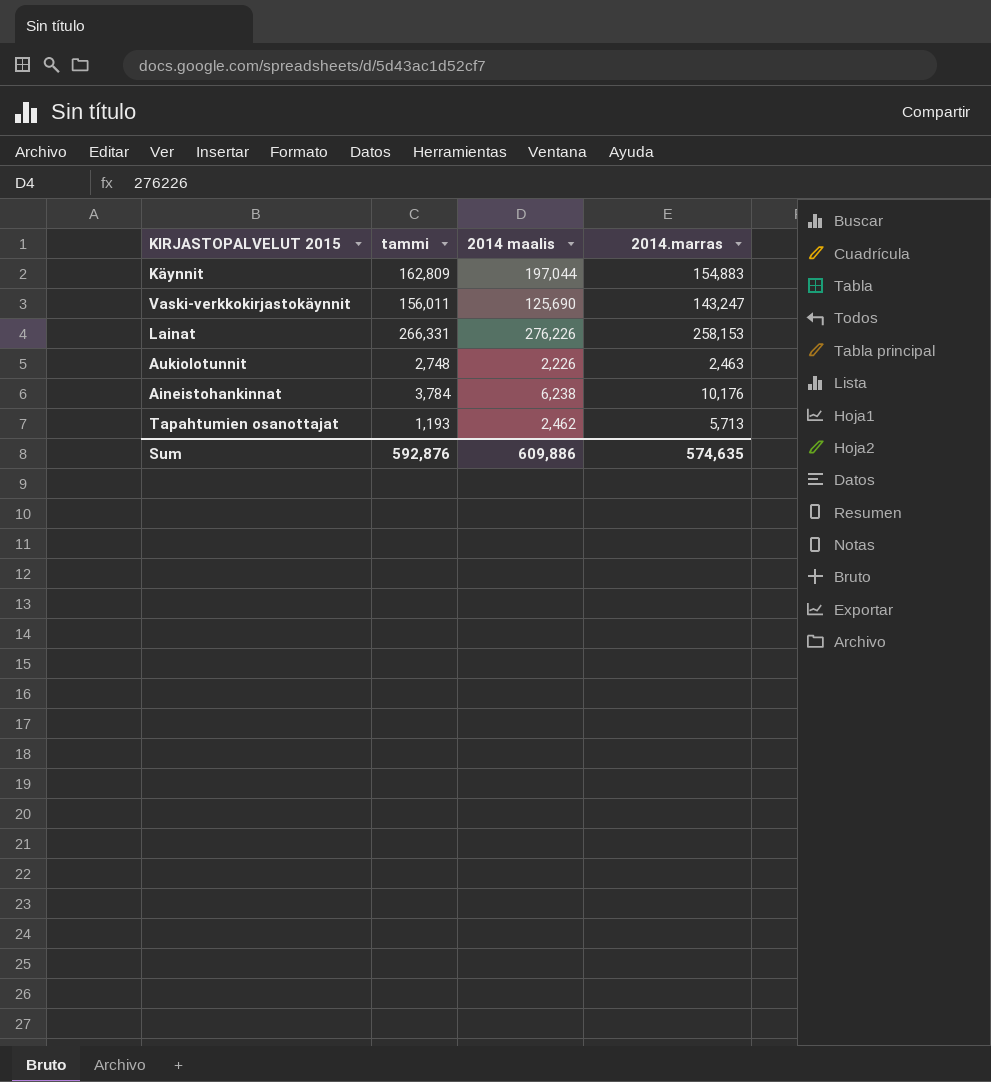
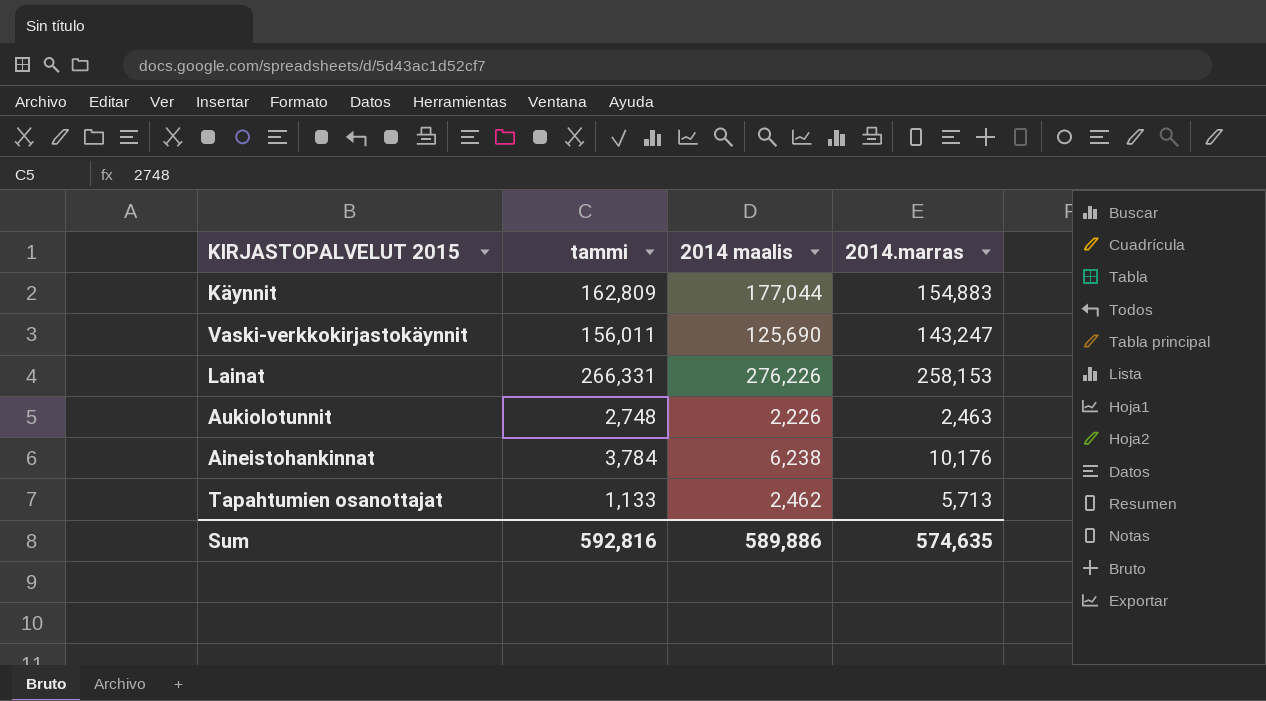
Käynnit | 2014 maalis: 197,044 -> 177,044
Tapahtumien osanottajat | tammi: 1,193 -> 1,133
Sum | tammi: 592,876 -> 592,816
Sum | 2014 maalis: 609,886 -> 589,886

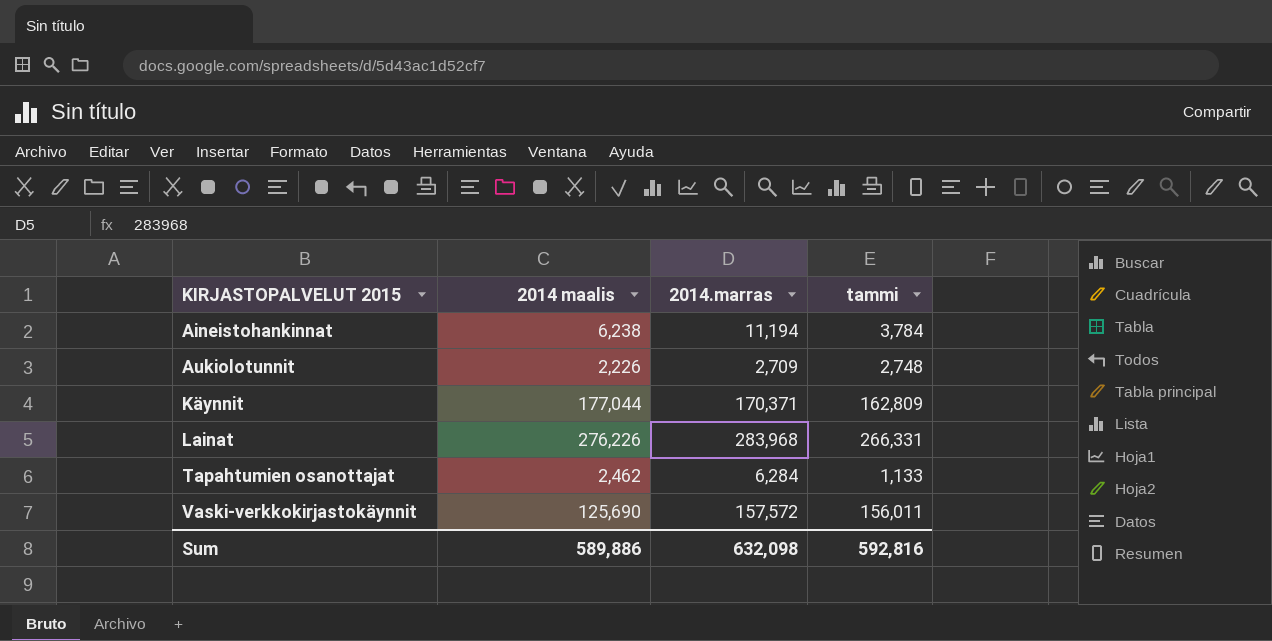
row order: none -> KIRJASTOPALVELUT 2015 ascending
column tammi | position: 2 -> 4
Aineistohankinnat | 2014.marras: 10,176 -> 11,194
Aukiolotunnit | 2014.marras: 2,463 -> 2,709
Käynnit | 2014.marras: 154,883 -> 170,371
Lainat | 2014.marras: 258,153 -> 283,968
Tapahtumien osanottajat | 2014.marras: 5,713 -> 6,284
Vaski-verkkokirjastokäynnit | 2014.marras: 143,247 -> 157,572
Sum | 2014.marras: 574,635 -> 632,098

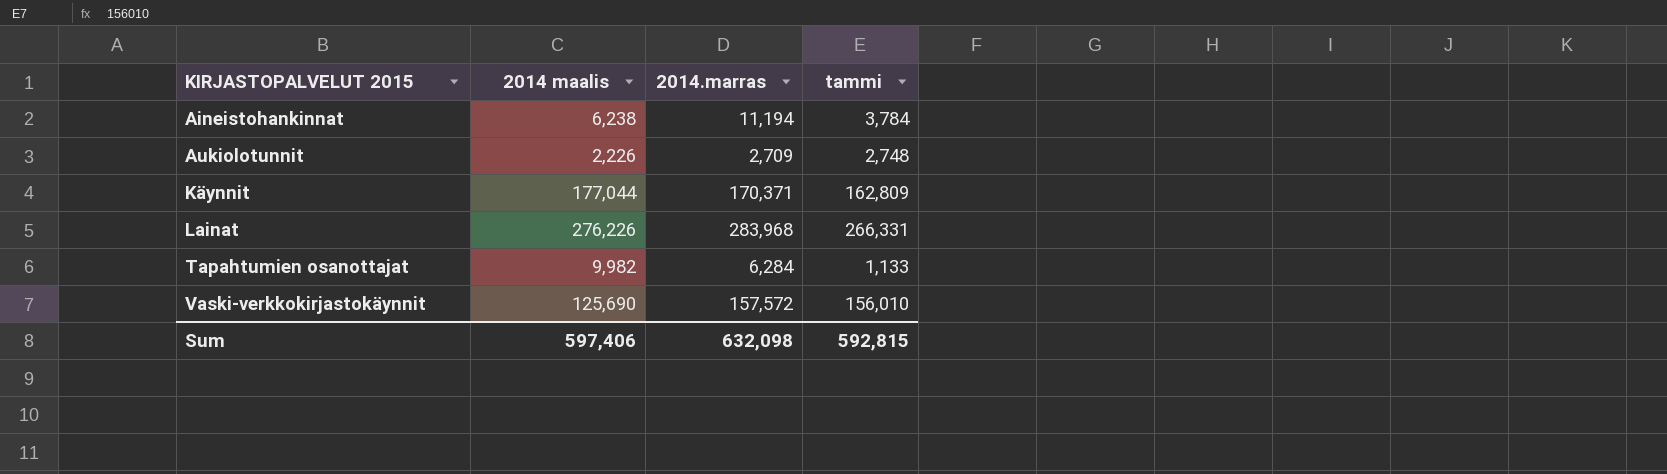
Tapahtumien osanottajat | 2014 maalis: 2,462 -> 9,982
Vaski-verkkokirjastokäynnit | tammi: 156,011 -> 156,010
Sum | 2014 maalis: 589,886 -> 597,406
Sum | tammi: 592,816 -> 592,815

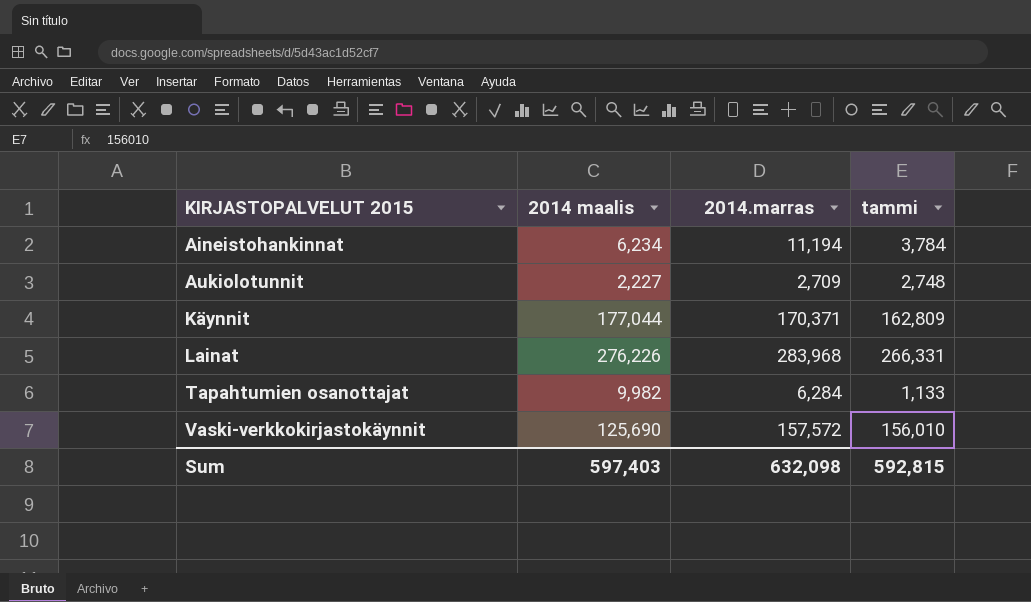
Aineistohankinnat | 2014 maalis: 6,238 -> 6,234
Aukiolotunnit | 2014 maalis: 2,226 -> 2,227
Sum | 2014 maalis: 597,406 -> 597,403

